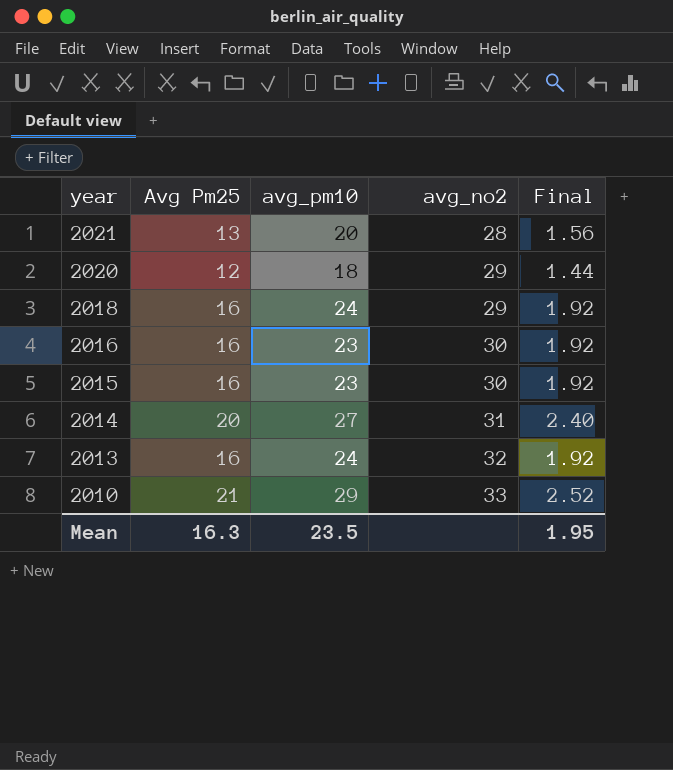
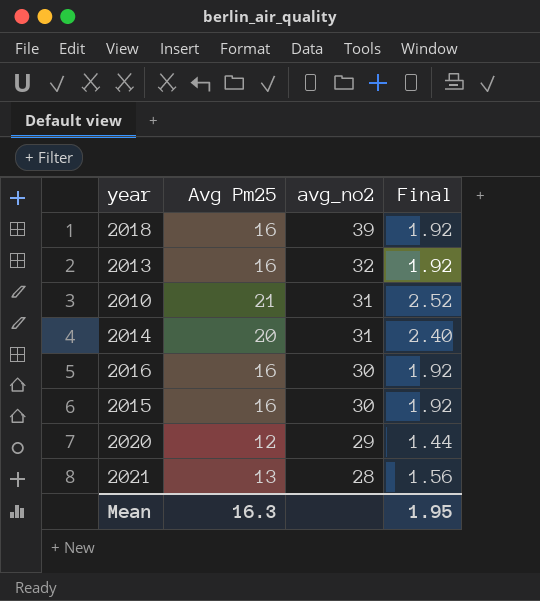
row order: year descending -> avg_no2 descending
column avg_pm10 | position: 3 -> none
2018 | avg_no2: 29 -> 39
2010 | avg_no2: 33 -> 31

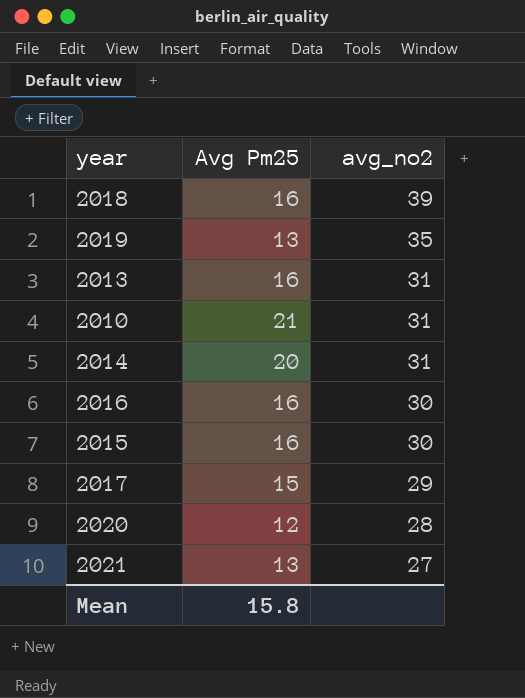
column Final | formula: [Avg Pm25] * 0.12 -> none
row 2019: none -> 13 | 35
2013 | avg_no2: 32 -> 31
row 2017: none -> 15 | 29
2020 | avg_no2: 29 -> 28
2021 | avg_no2: 28 -> 27
Mean | Avg Pm25: 16.3 -> 15.8

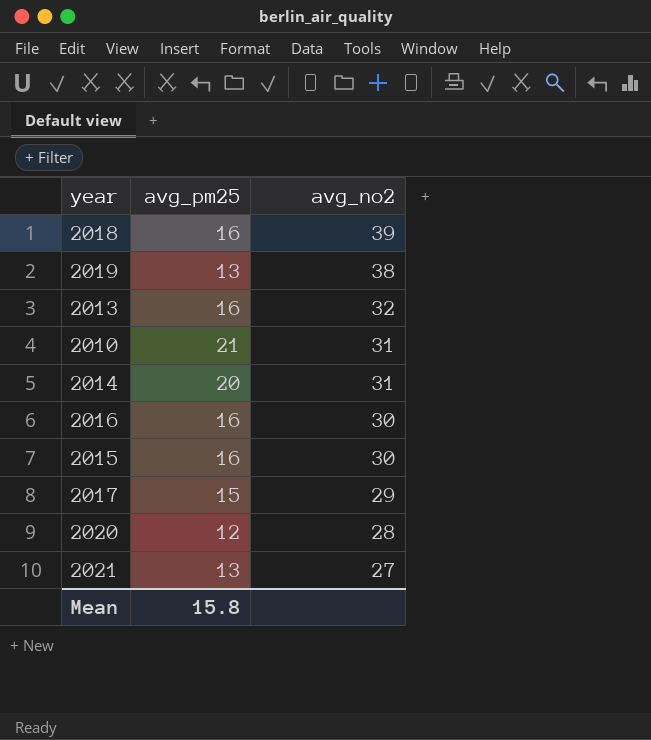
column name: Avg Pm25 -> avg_pm25
2019 | avg_no2: 35 -> 38
2013 | avg_no2: 31 -> 32

